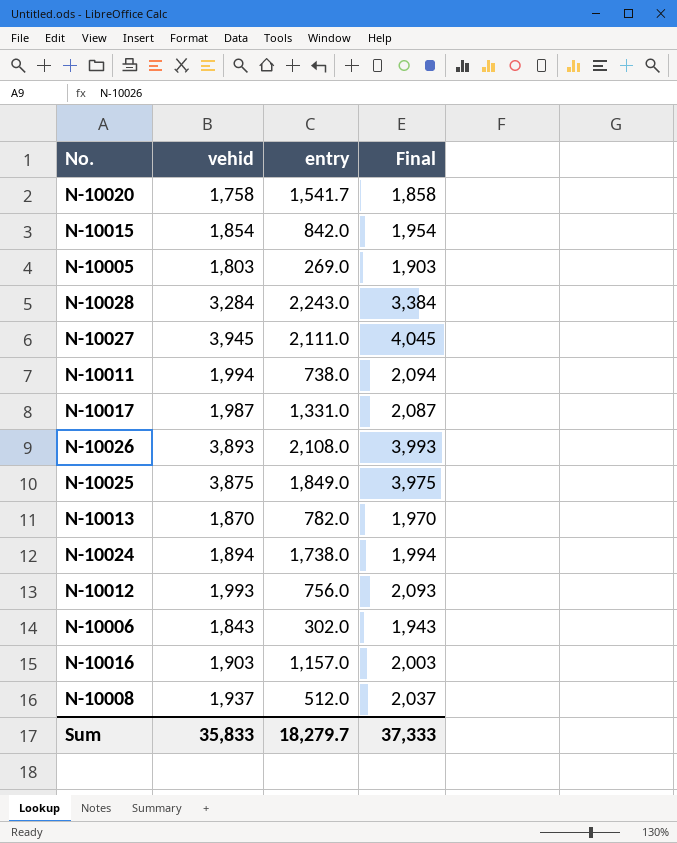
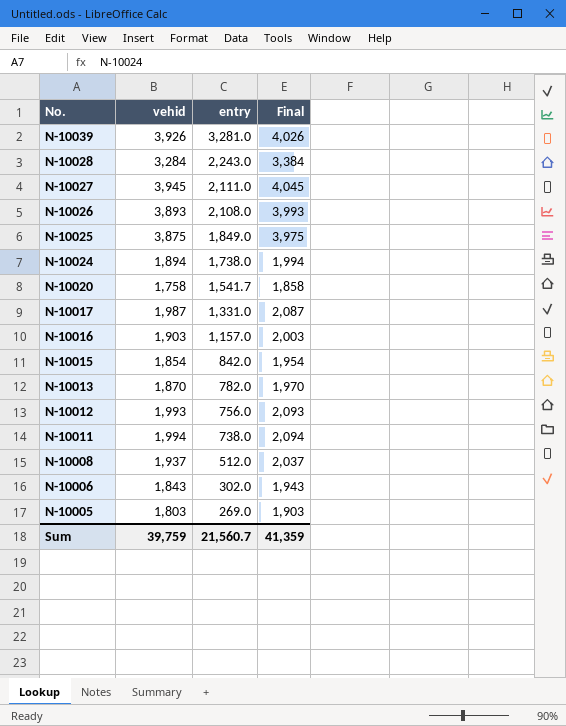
row order: none -> No. descending
row N-10039: none -> 3,926 | 3,281.0 | 4,026
Sum | vehid: 35,833 -> 39,759
Sum | entry: 18,279.7 -> 21,560.7
Sum | Final: 37,333 -> 41,359

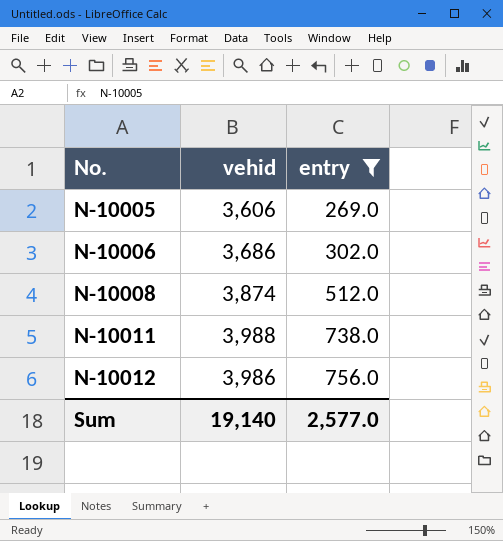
filter: none -> entry <= 756.0
row order: No. descending -> No. ascending
column Final | formula: [vehid] + 100 -> none
N-10005 | vehid: 1,803 -> 3,606
N-10006 | vehid: 1,843 -> 3,686
N-10008 | vehid: 1,937 -> 3,874
N-10011 | vehid: 1,994 -> 3,988
N-10012 | vehid: 1,993 -> 3,986
Sum | vehid: 39,759 -> 19,140
Sum | entry: 21,560.7 -> 2,577.0

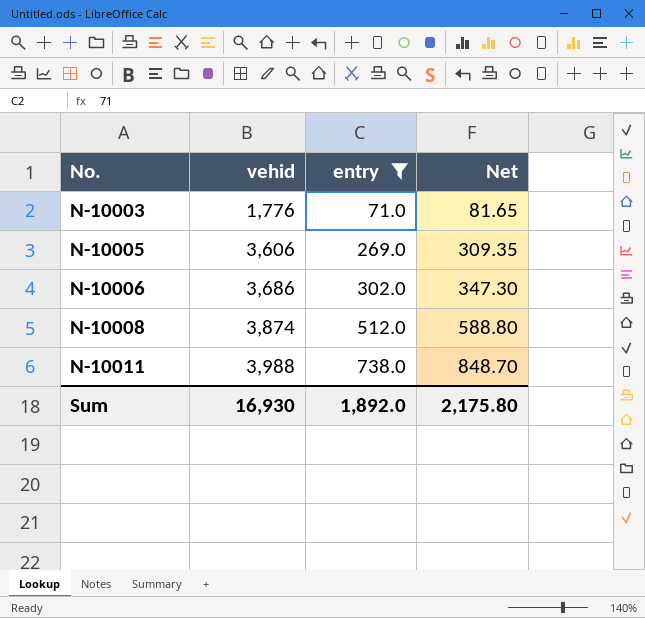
column Net | formula: none -> [entry] * 1.15
row N-10012: 3,986 | 756.0 -> none
row N-10003: none -> 1,776 | 71.0 | 81.65
Sum | vehid: 19,140 -> 16,930
Sum | entry: 2,577.0 -> 1,892.0

